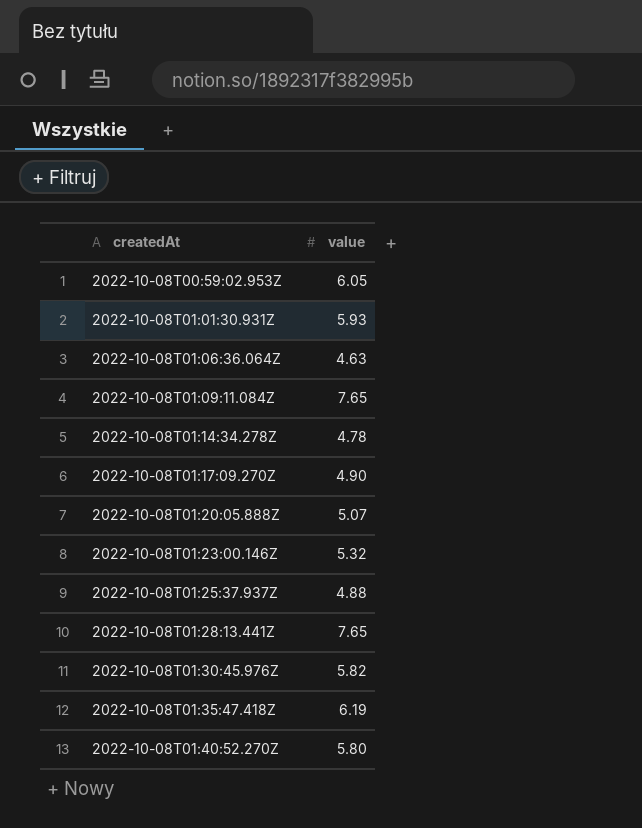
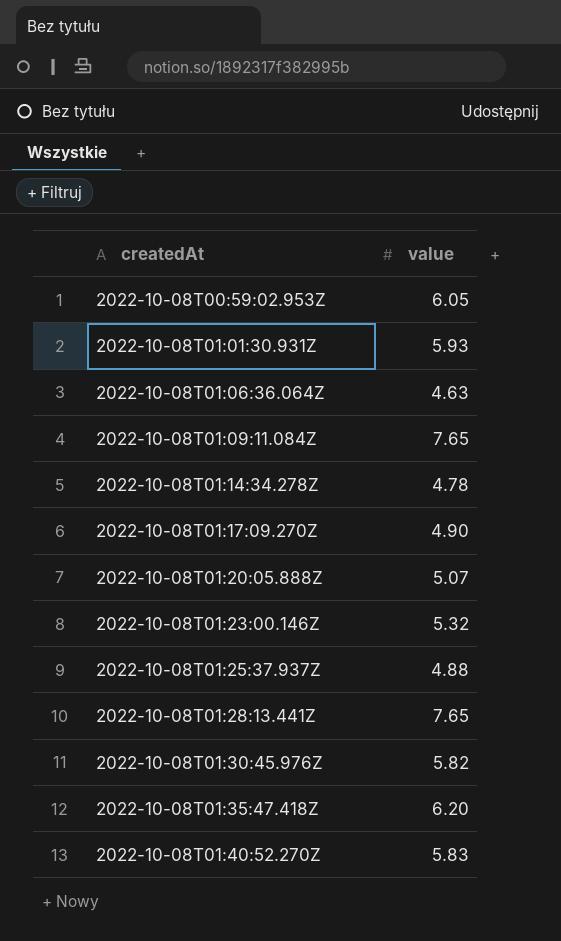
2022-10-08T01:35:47.418Z | value: 6.19 -> 6.20
2022-10-08T01:40:52.270Z | value: 5.80 -> 5.83

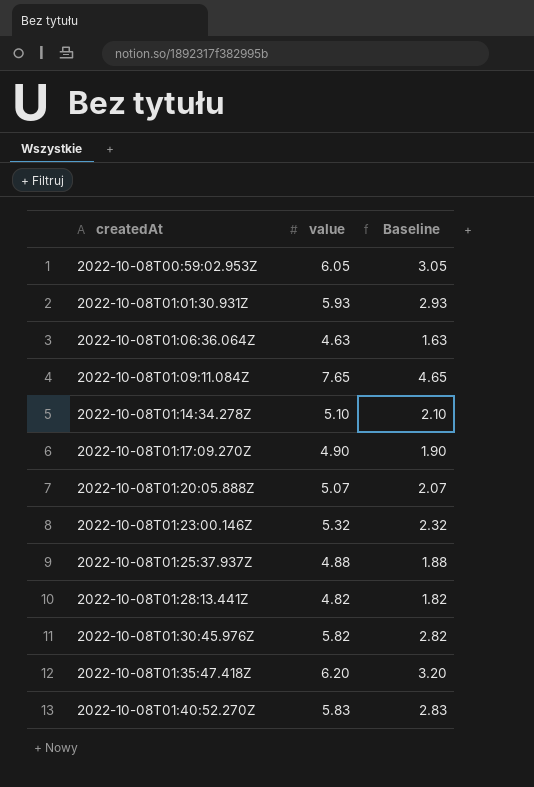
column Baseline | formula: none -> [value] - 3
2022-10-08T01:14:34.278Z | value: 4.78 -> 5.10
2022-10-08T01:28:13.441Z | value: 7.65 -> 4.82

